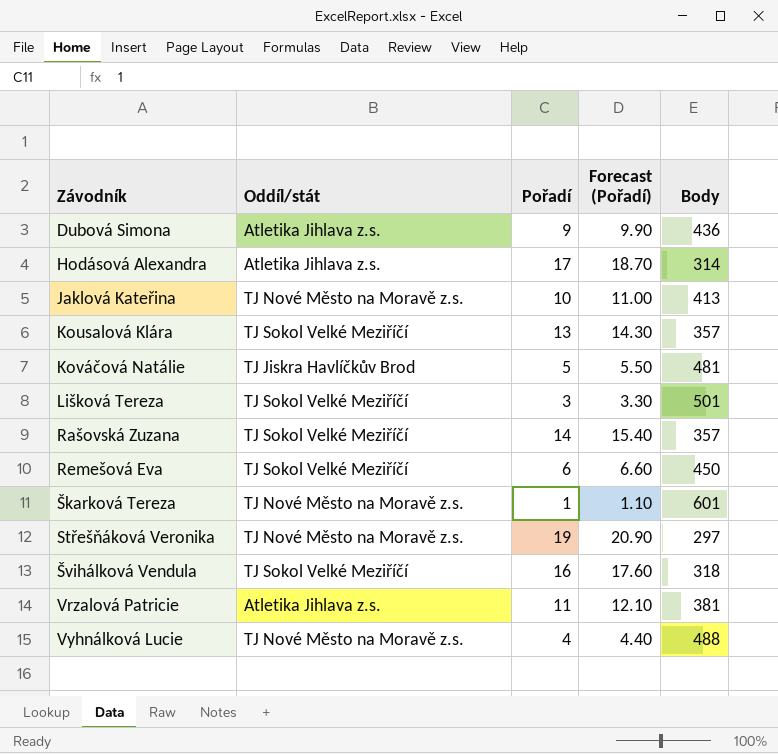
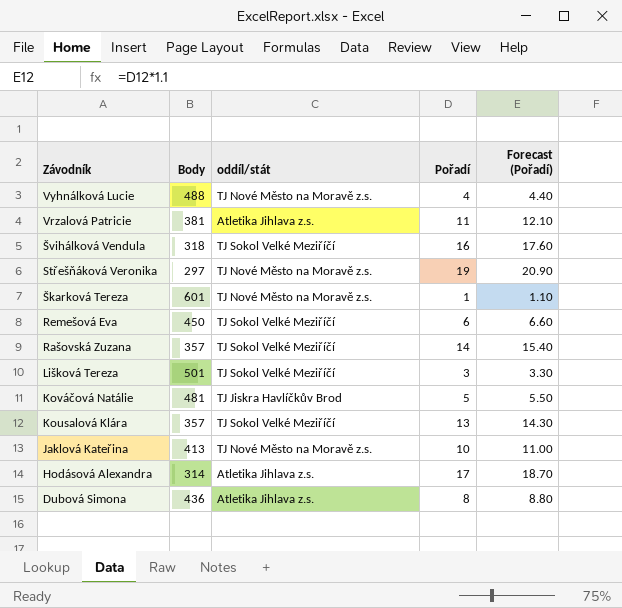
row order: Závodník ascending -> Závodník descending
column Body | position: 5 -> 2
column name: Oddíl/stát -> oddíl/stát
Dubová Simona | Pořadí: 9 -> 8
Dubová Simona | Forecast (Pořadí): 9.90 -> 8.80

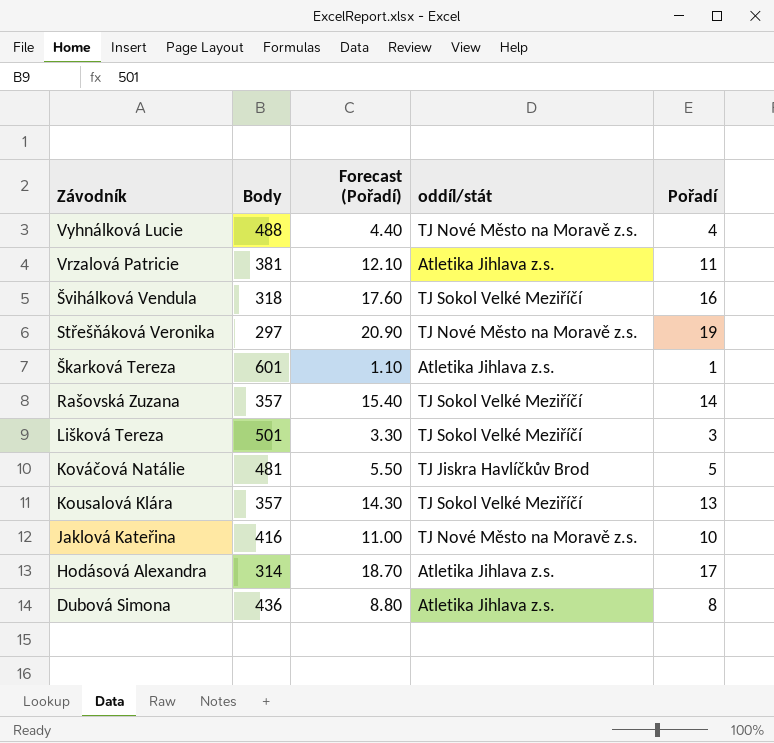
column Forecast (Pořadí) | position: 5 -> 3
row Remešová Eva: 450 | TJ Sokol Velké Meziříčí | 6 | 6.60 -> none
Škarková Tereza | oddíl/stát: TJ Nové Město na Moravě z.s. -> Atletika Jihlava z.s.
Jaklová Kateřina | Body: 413 -> 416

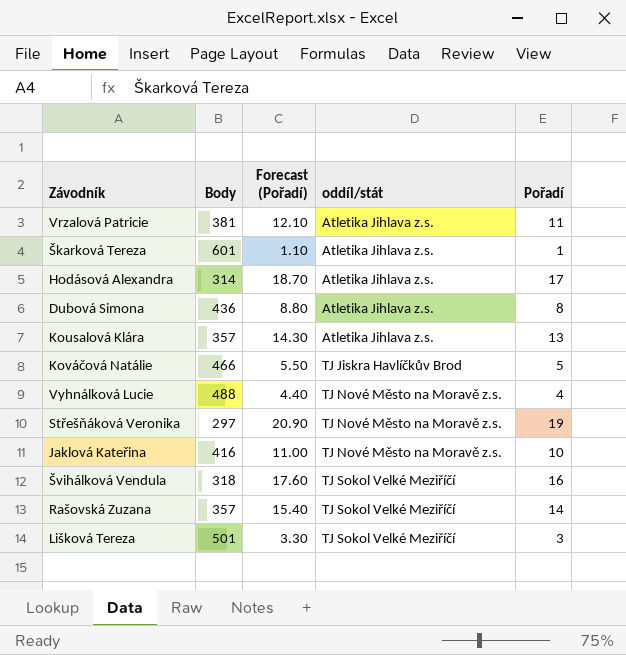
row order: Závodník descending -> oddíl/stát ascending
Kousalová Klára | oddíl/stát: TJ Sokol Velké Meziříčí -> Atletika Jihlava z.s.
Kováčová Natálie | Body: 481 -> 466

